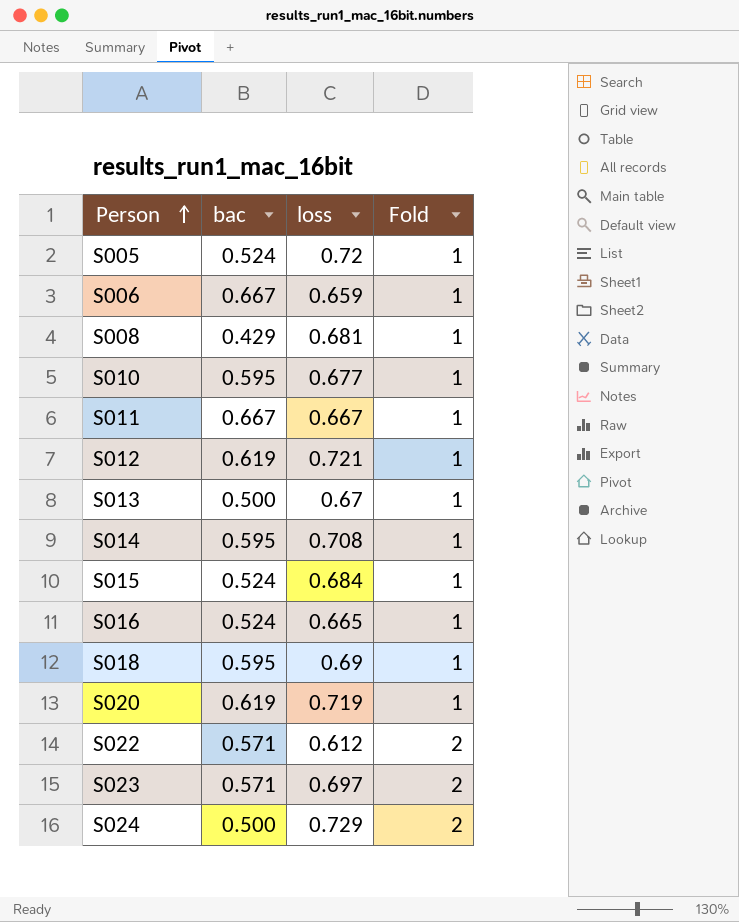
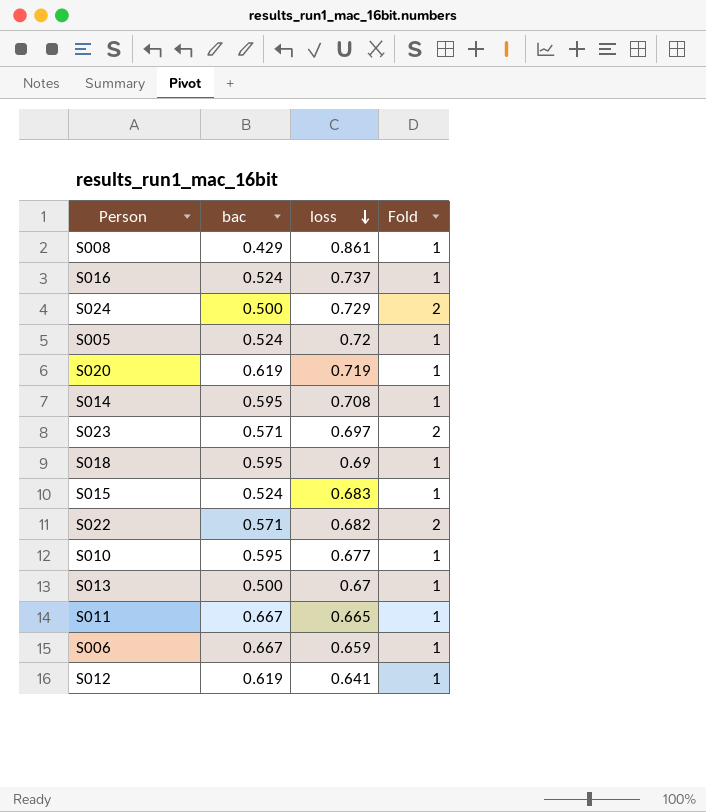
row order: Person ascending -> loss descending
S008 | loss: 0.681 -> 0.861
S016 | loss: 0.665 -> 0.737
S015 | loss: 0.684 -> 0.683
S022 | loss: 0.612 -> 0.682
S011 | loss: 0.667 -> 0.665
S012 | loss: 0.721 -> 0.641

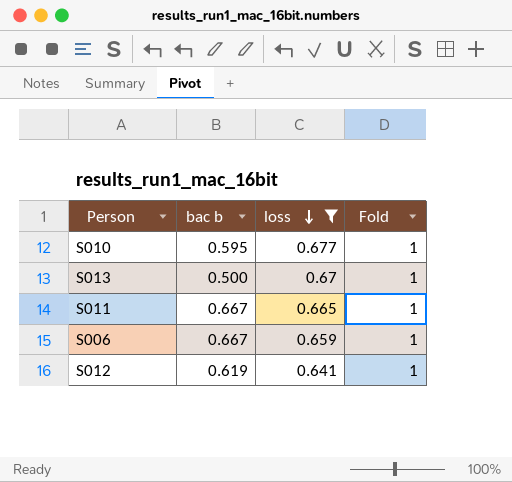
filter: none -> loss <= 0.677
column name: bac -> bac b

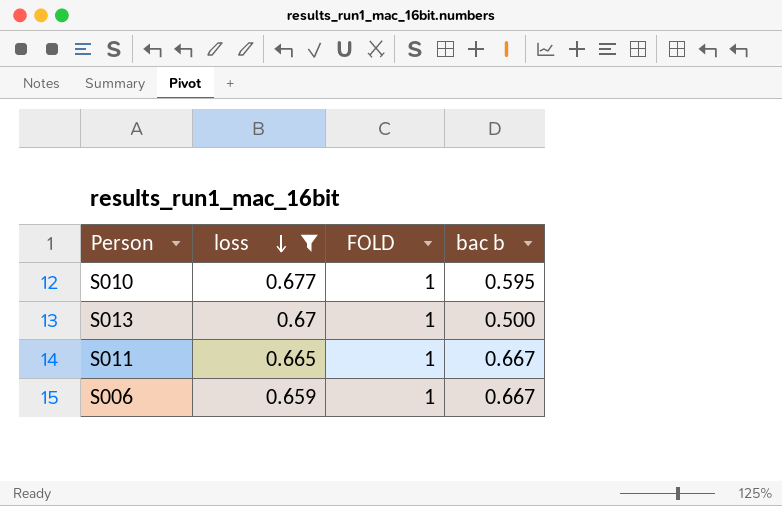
column name: Fold -> FOLD
column bac b | position: 2 -> 4
row S012: 0.619 | 0.641 | 1 -> none

